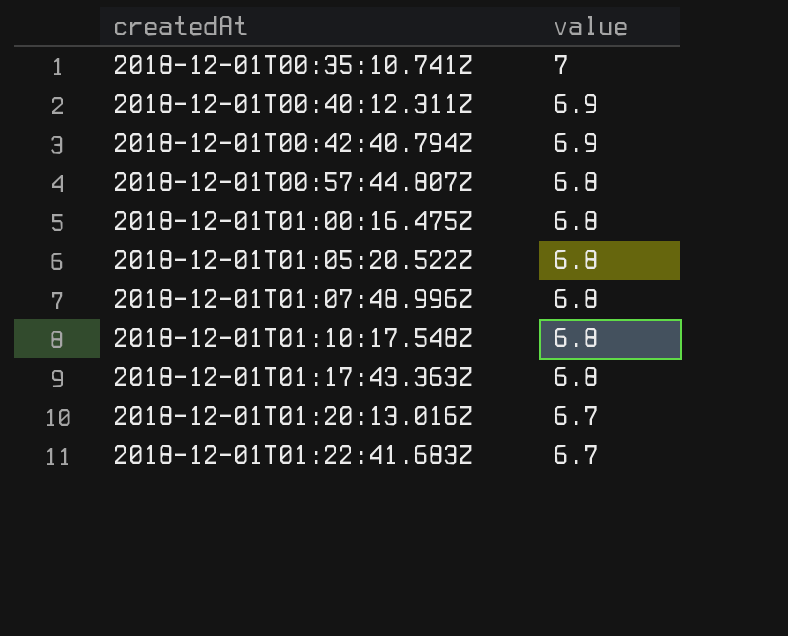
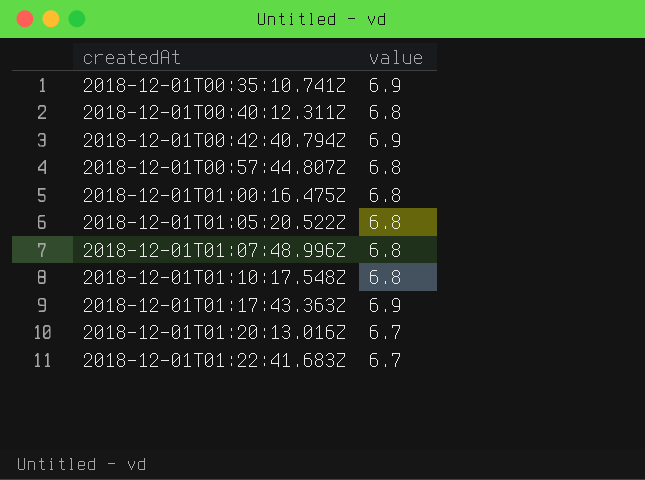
2018-12-01T00:35:10.741Z | value: 7 -> 6.9
2018-12-01T00:40:12.311Z | value: 6.9 -> 6.8
2018-12-01T01:17:43.363Z | value: 6.8 -> 6.9

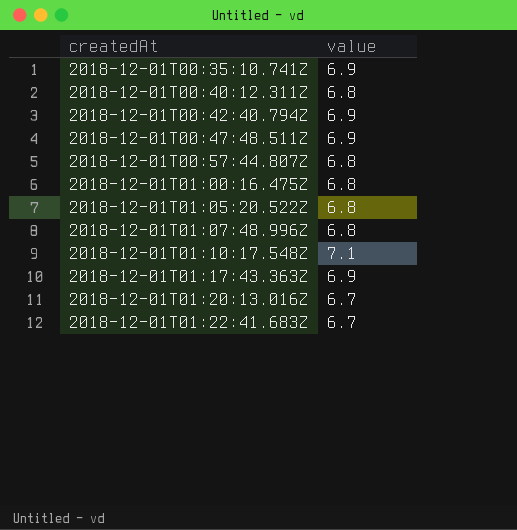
row 2018-12-01T00:47:48.511Z: none -> 6.9
2018-12-01T01:10:17.548Z | value: 6.8 -> 7.1

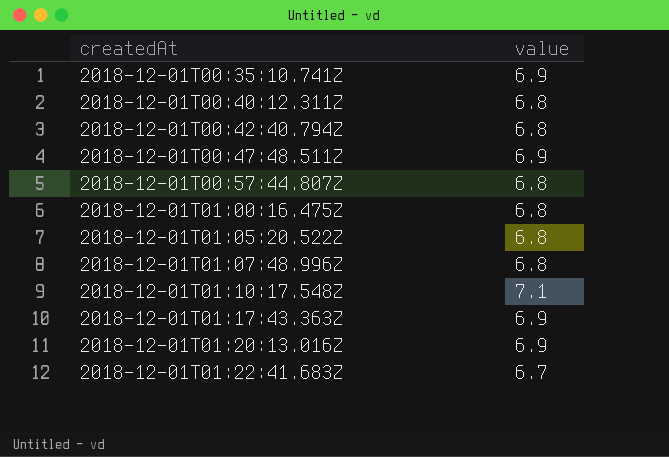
2018-12-01T00:42:40.794Z | value: 6.9 -> 6.8
2018-12-01T01:20:13.016Z | value: 6.7 -> 6.9

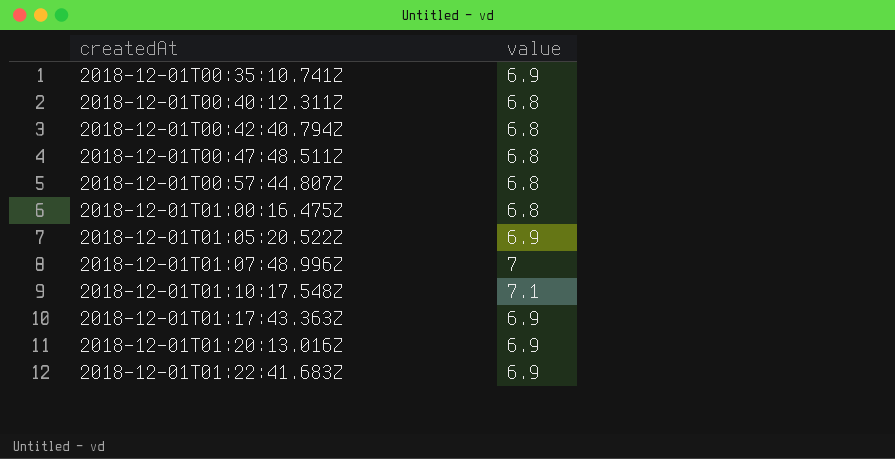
2018-12-01T00:47:48.511Z | value: 6.9 -> 6.8
2018-12-01T01:05:20.522Z | value: 6.8 -> 6.9
2018-12-01T01:07:48.996Z | value: 6.8 -> 7
2018-12-01T01:22:41.683Z | value: 6.7 -> 6.9

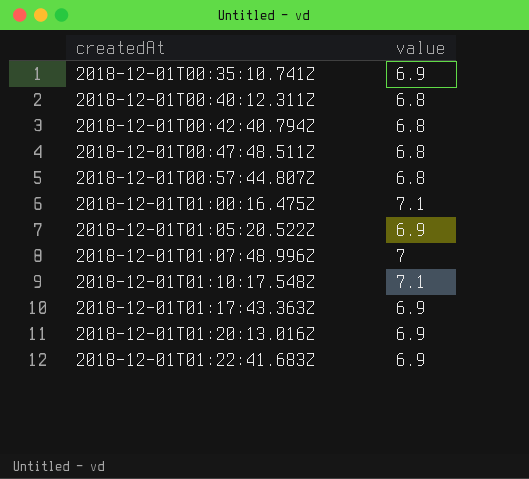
2018-12-01T01:00:16.475Z | value: 6.8 -> 7.1

